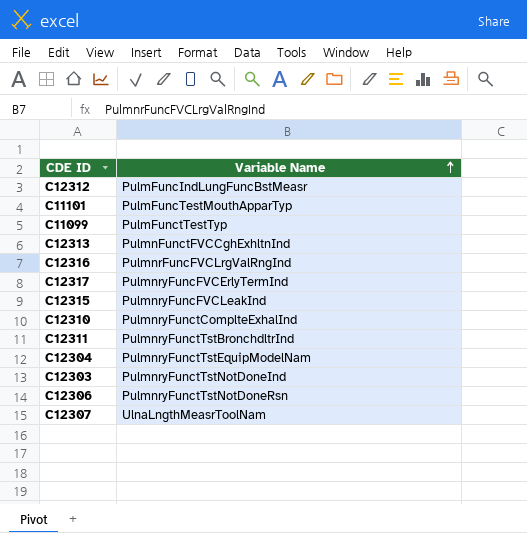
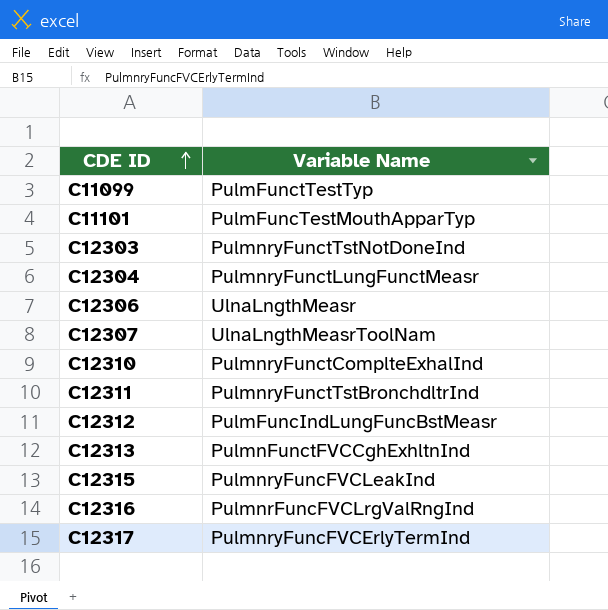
row order: Variable Name ascending -> CDE ID ascending
C12304 | Variable Name: PulmnryFunctTstEquipModelNam -> PulmnryFunctLungFunctMeasr
C12306 | Variable Name: PulmnryFunctTstNotDoneRsn -> UlnaLngthMeasr

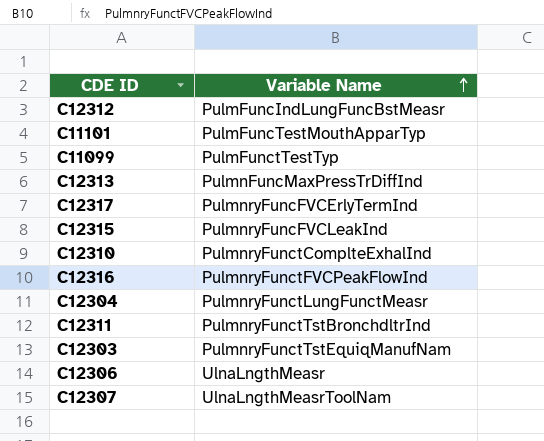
row order: CDE ID ascending -> Variable Name ascending
C12313 | Variable Name: PulmnFunctFVCCghExhltnInd -> PulmnFuncMaxPressTrDiffInd
C12316 | Variable Name: PulmnrFuncFVCLrgValRngInd -> PulmnryFunctFVCPeakFlowInd
C12303 | Variable Name: PulmnryFunctTstNotDoneInd -> PulmnryFunctTstEquiqManufNam

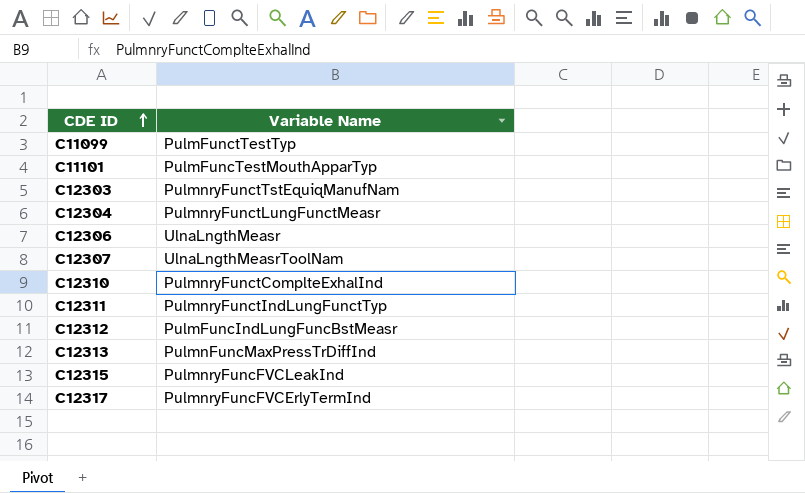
row order: Variable Name ascending -> CDE ID ascending
row C12316: PulmnryFunctFVCPeakFlowInd -> none
C12311 | Variable Name: PulmnryFunctTstBronchdltrInd -> PulmnryFunctIndLungFunctTyp

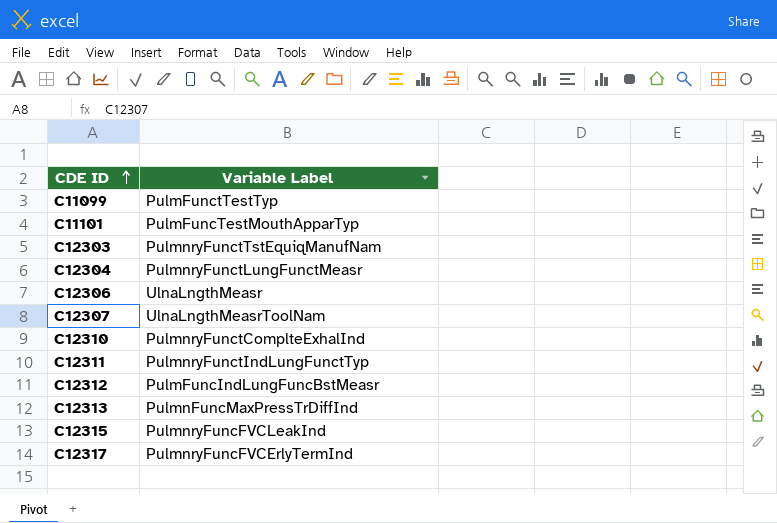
column name: Variable Name -> Variable Label

